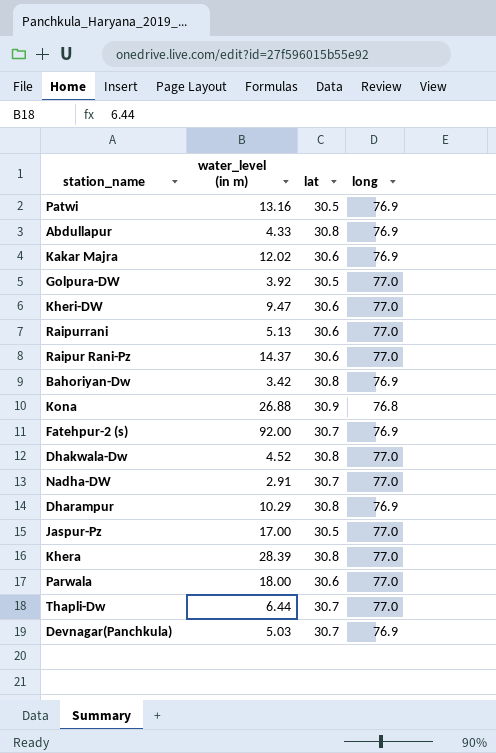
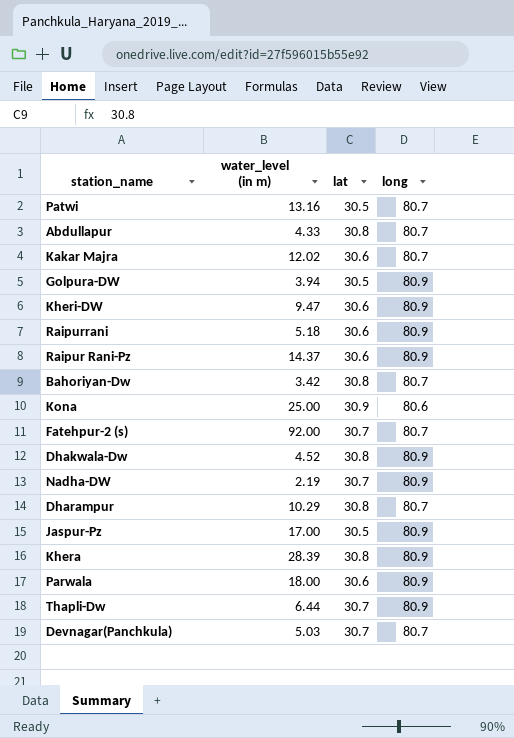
Patwi | long: 76.9 -> 80.7
Abdullapur | long: 76.9 -> 80.7
Kakar Majra | long: 76.9 -> 80.7
Golpura-DW | water_level (in m): 3.92 -> 3.94
Golpura-DW | long: 77.0 -> 80.9
Kheri-DW | long: 77.0 -> 80.9
Raipurrani | water_level (in m): 5.13 -> 5.18
Raipurrani | long: 77.0 -> 80.9
Raipur Rani-Pz | long: 77.0 -> 80.9
Bahoriyan-Dw | long: 76.9 -> 80.7
Kona | water_level (in m): 26.88 -> 25.00
Kona | long: 76.8 -> 80.6
Fatehpur-2 (s) | long: 76.9 -> 80.7
Dhakwala-Dw | long: 77.0 -> 80.9
Nadha-DW | water_level (in m): 2.91 -> 2.19
Nadha-DW | long: 77.0 -> 80.9
Dharampur | long: 76.9 -> 80.7
Jaspur-Pz | long: 77.0 -> 80.9
Khera | long: 77.0 -> 80.9
Parwala | long: 77.0 -> 80.9
Thapli-Dw | long: 77.0 -> 80.9
Devnagar(Panchkula) | long: 76.9 -> 80.7

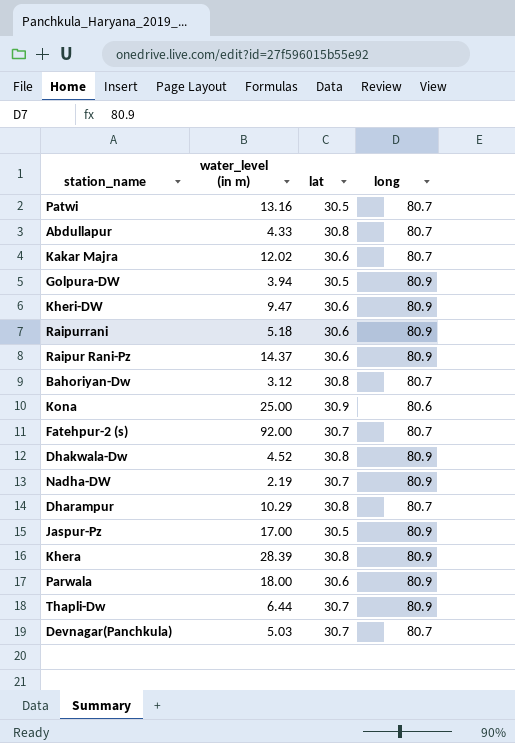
Bahoriyan-Dw | water_level (in m): 3.42 -> 3.12

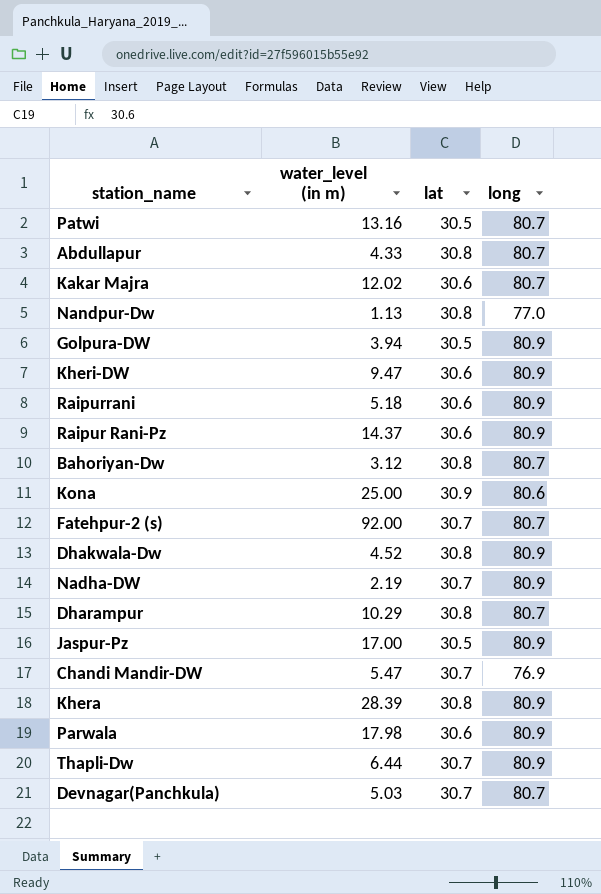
row Nandpur-Dw: none -> 1.13 | 30.8 | 77.0
row Chandi Mandir-DW: none -> 5.47 | 30.7 | 76.9
Parwala | water_level (in m): 18.00 -> 17.98

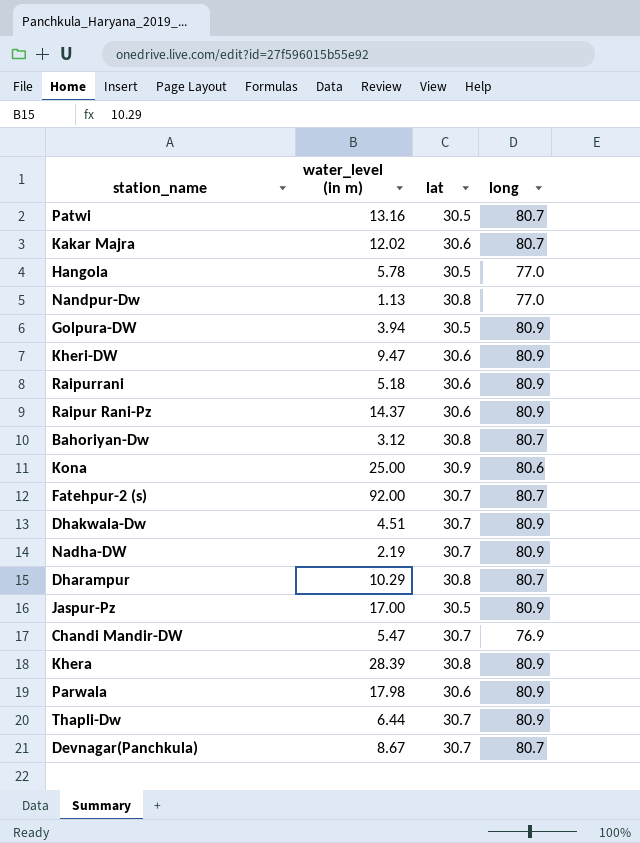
row Abdullapur: 4.33 | 30.8 | 80.7 -> none
row Hangola: none -> 5.78 | 30.5 | 77.0
Dhakwala-Dw | water_level (in m): 4.52 -> 4.51
Dhakwala-Dw | lat: 30.8 -> 30.7
Devnagar(Panchkula) | water_level (in m): 5.03 -> 8.67

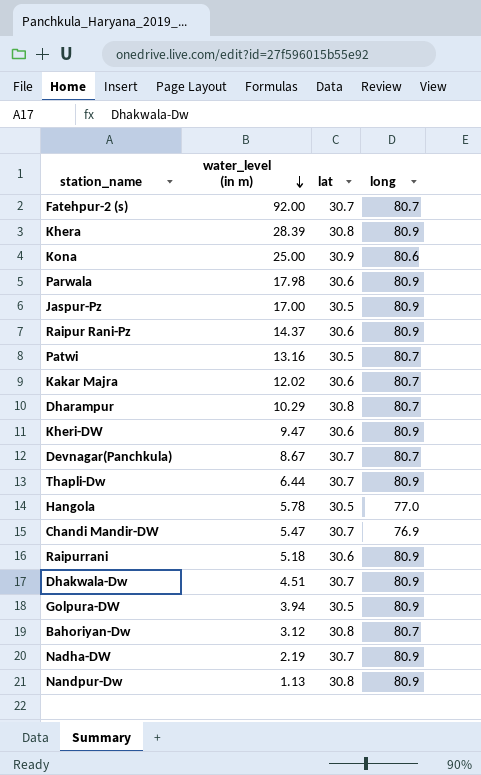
row order: none -> water_level (in m) descending
Nandpur-Dw | long: 77.0 -> 80.9

